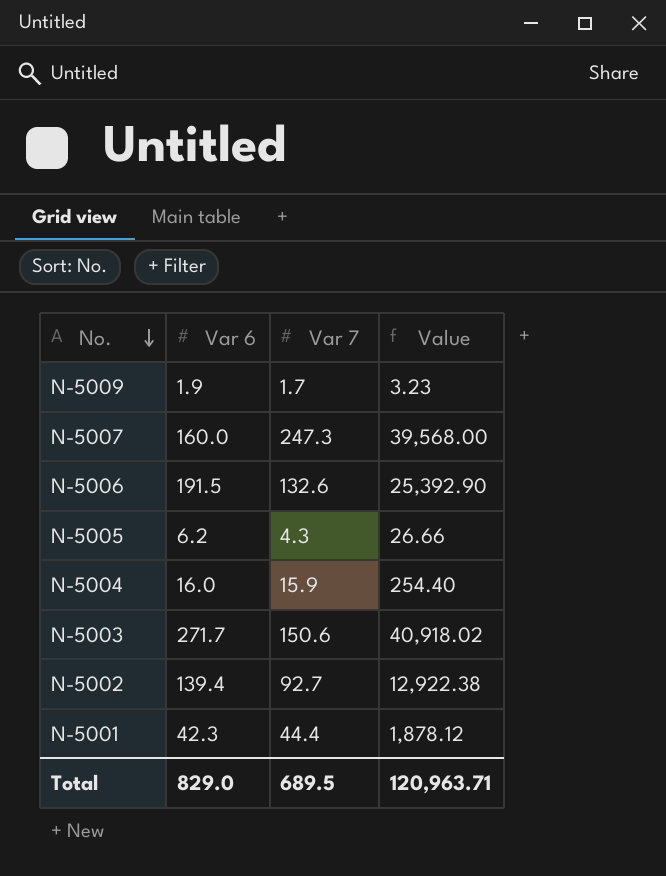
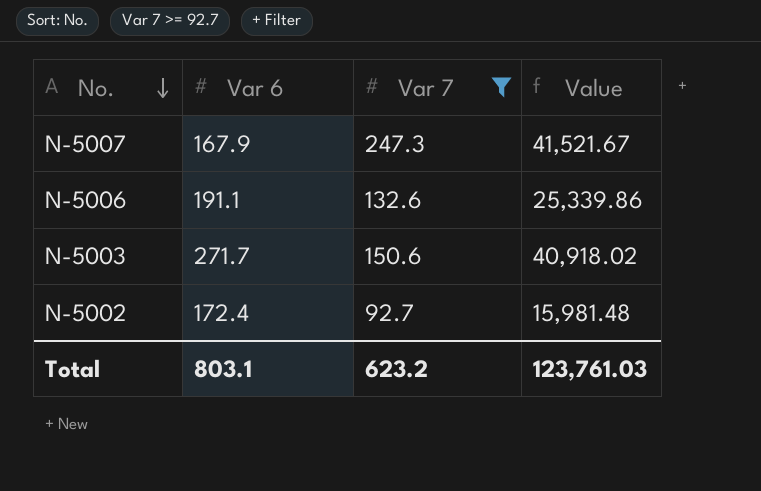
filter: none -> Var 7 >= 92.7
N-5007 | Var 6: 160.0 -> 167.9
N-5007 | Value: 39,568.00 -> 41,521.67
N-5006 | Var 6: 191.5 -> 191.1
N-5006 | Value: 25,392.90 -> 25,339.86
N-5002 | Var 6: 139.4 -> 172.4
N-5002 | Value: 12,922.38 -> 15,981.48
Total | Var 6: 829.0 -> 803.1
Total | Var 7: 689.5 -> 623.2
Total | Value: 120,963.71 -> 123,761.03

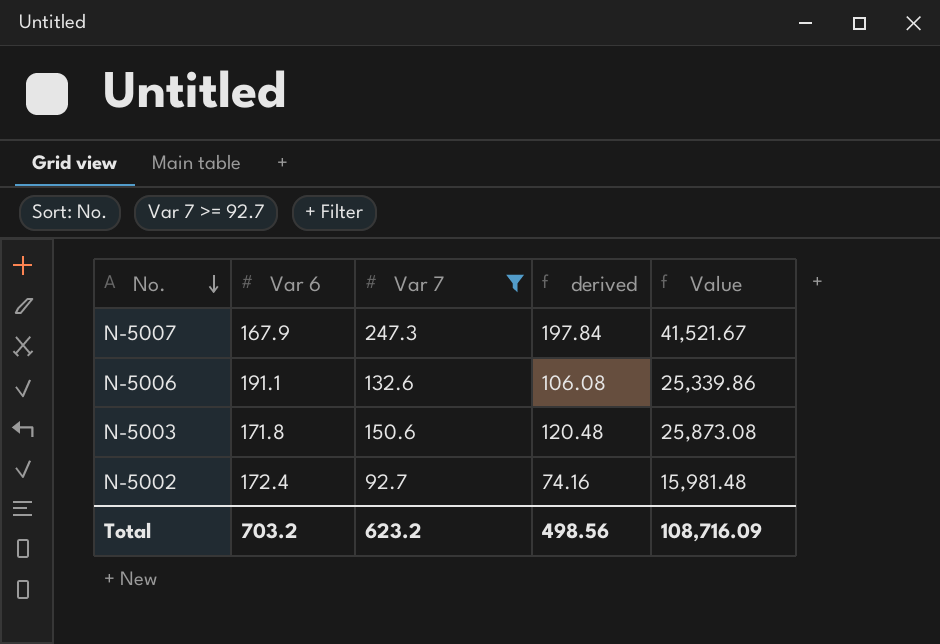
column derived | formula: none -> [Var 7] * 0.8
N-5003 | Var 6: 271.7 -> 171.8
N-5003 | Value: 40,918.02 -> 25,873.08
Total | Var 6: 803.1 -> 703.2
Total | Value: 123,761.03 -> 108,716.09

